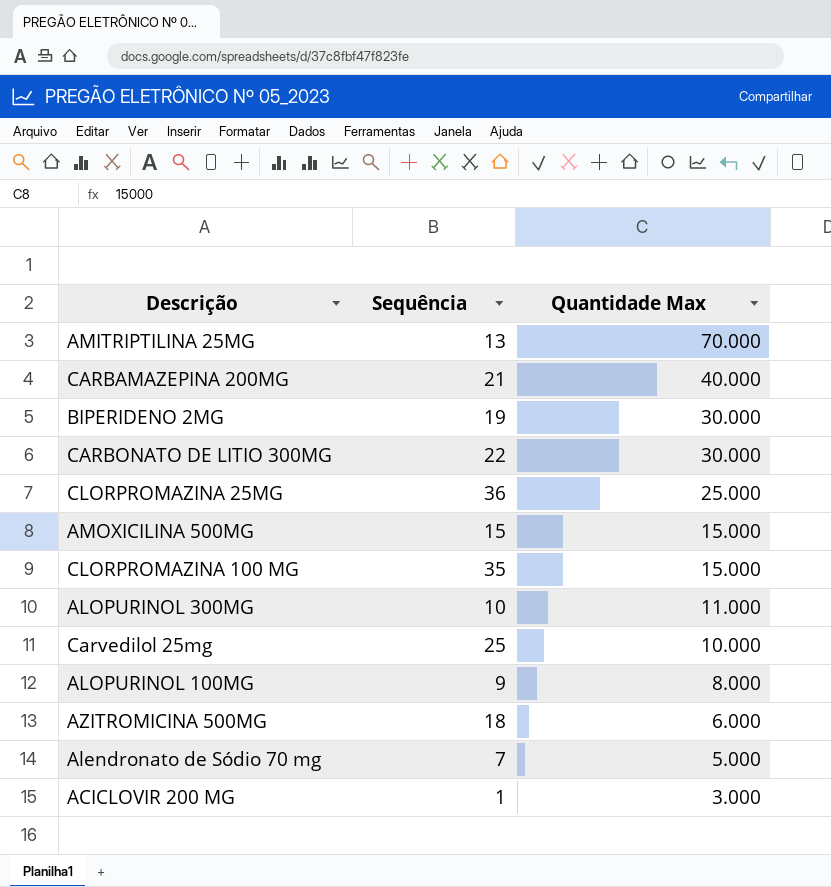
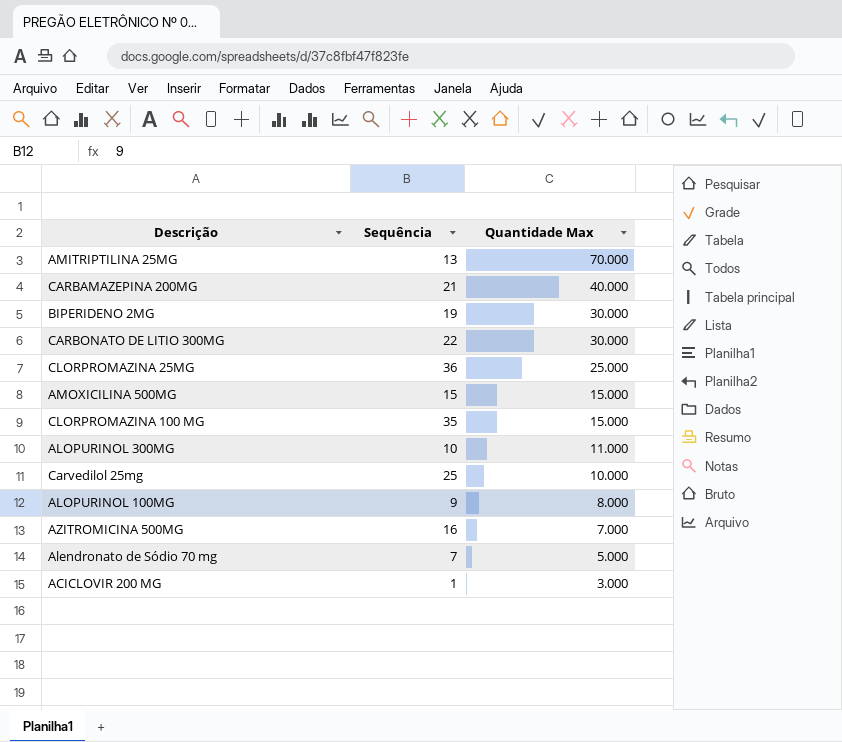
AZITROMICINA 500MG | Sequência: 18 -> 16
AZITROMICINA 500MG | Quantidade Max: 6.000 -> 7.000

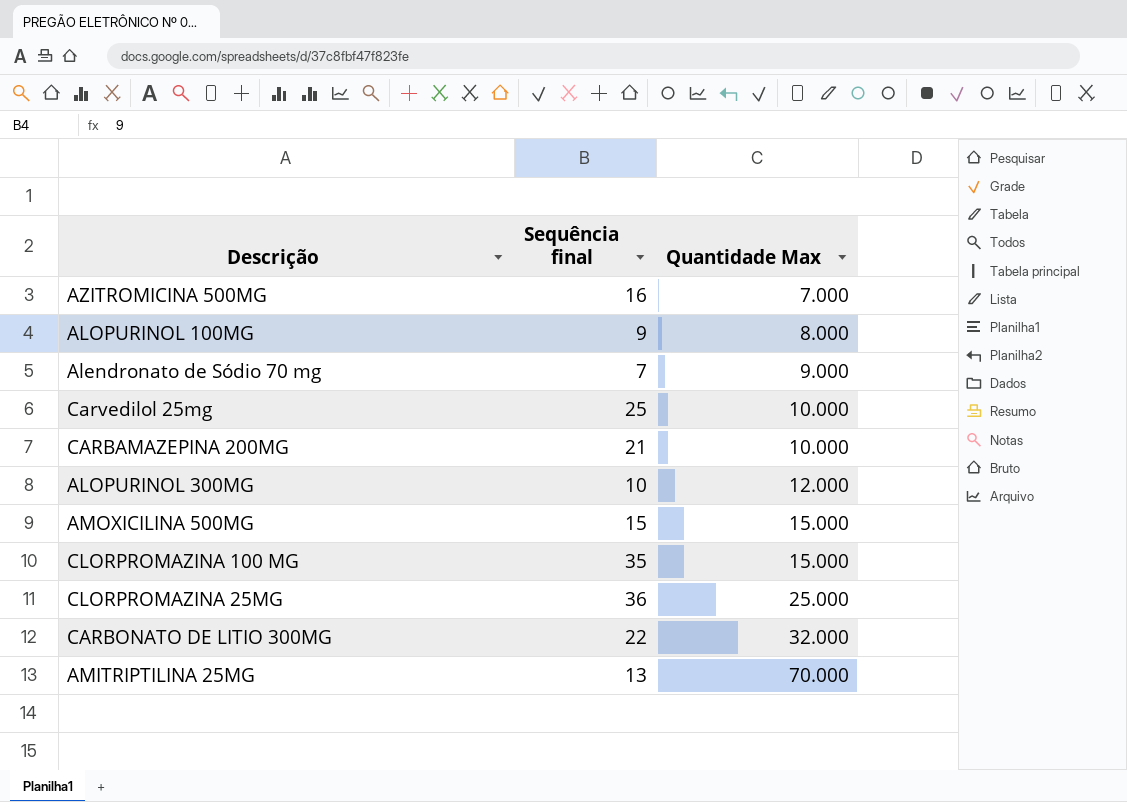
row order: Quantidade Max descending -> Quantidade Max ascending
column name: Sequência -> Sequência final
row BIPERIDENO 2MG: 19 | 30.000 -> none
row ACICLOVIR 200 MG: 1 | 3.000 -> none
Alendronato de Sódio 70 mg | Quantidade Max: 5.000 -> 9.000
CARBAMAZEPINA 200MG | Quantidade Max: 40.000 -> 10.000
ALOPURINOL 300MG | Quantidade Max: 11.000 -> 12.000
CARBONATO DE LITIO 300MG | Quantidade Max: 30.000 -> 32.000

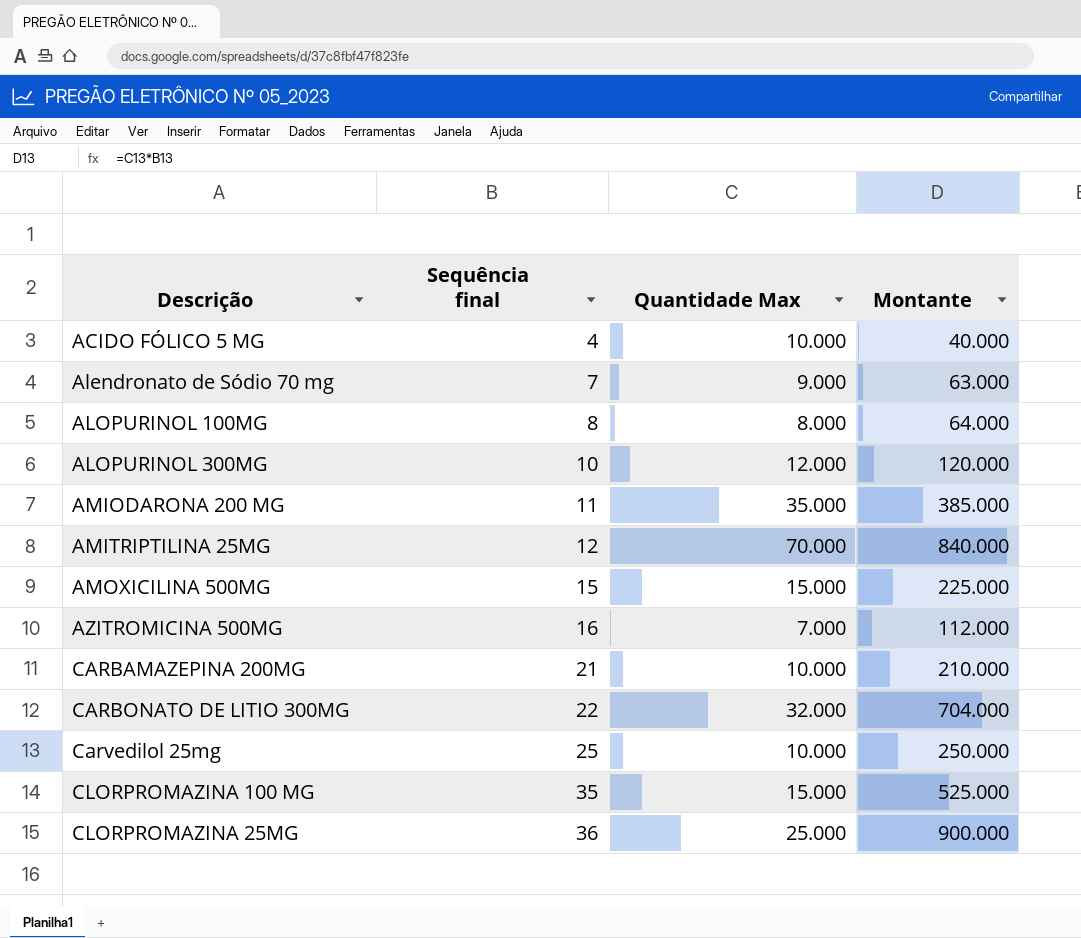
row order: Quantidade Max ascending -> Sequência final ascending
column Montante | formula: none -> [Sequência final] * [Quantidade Max]
row ACIDO FÓLICO 5 MG: none -> 4 | 10.000 | 40.000
ALOPURINOL 100MG | Sequência final: 9 -> 8
row AMIODARONA 200 MG: none -> 11 | 35.000 | 385.000
AMITRIPTILINA 25MG | Sequência final: 13 -> 12

